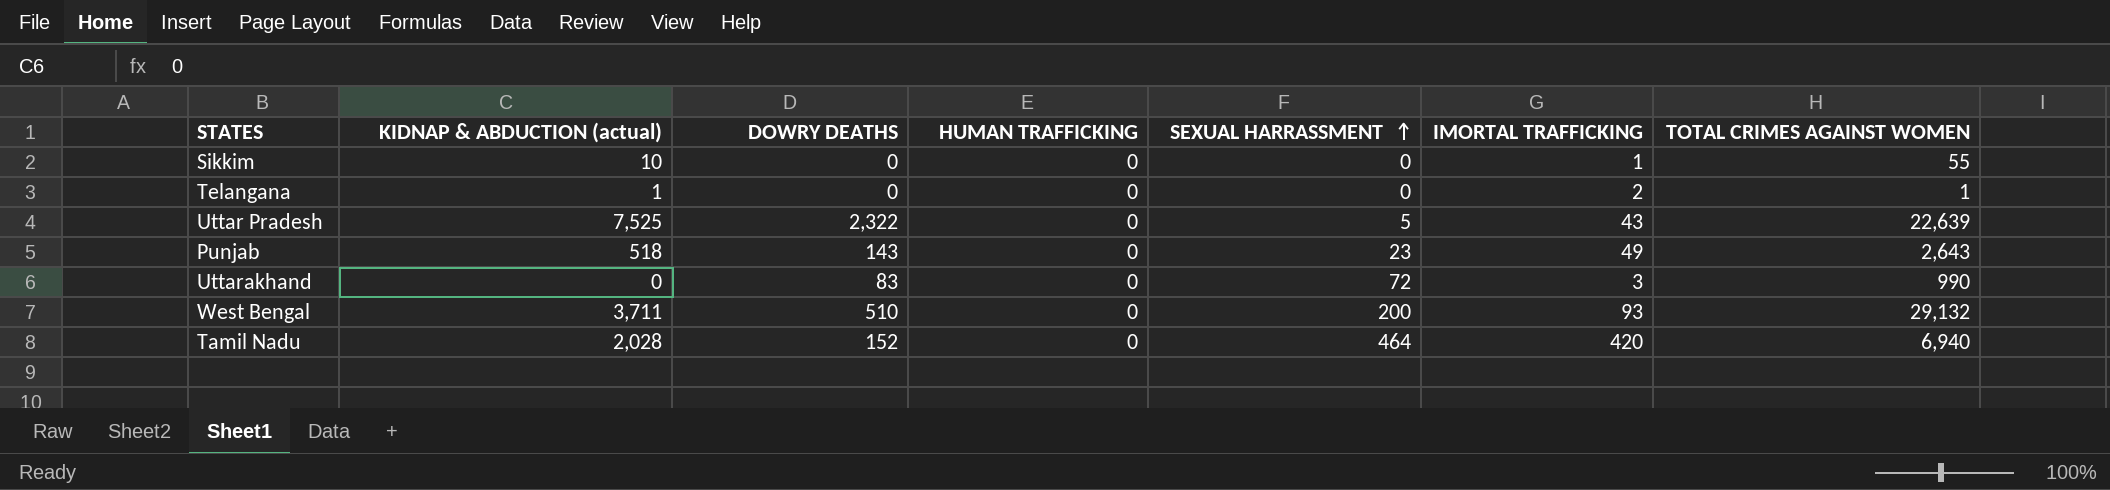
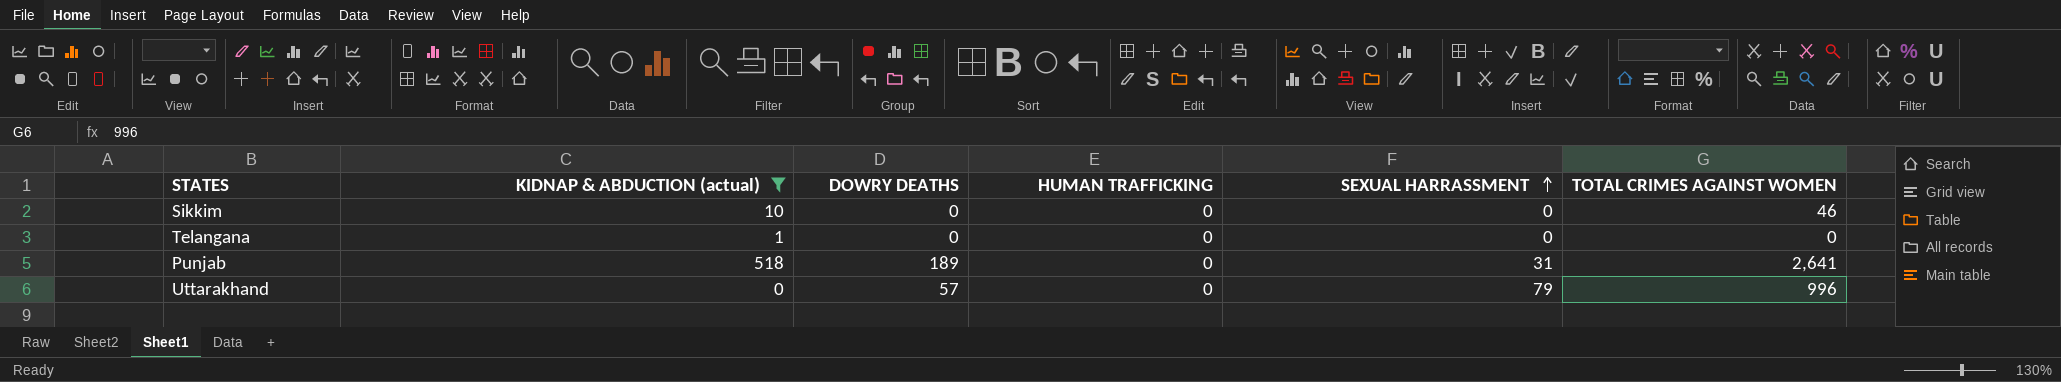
filter: none -> KIDNAP & ABDUCTION (actual) <= 518
column IMORTAL TRAFFICKING | position: 6 -> none
Sikkim | TOTAL CRIMES AGAINST WOMEN: 55 -> 46
Telangana | TOTAL CRIMES AGAINST WOMEN: 1 -> 0
Punjab | DOWRY DEATHS: 143 -> 189
Punjab | SEXUAL HARRASSMENT: 23 -> 31
Punjab | TOTAL CRIMES AGAINST WOMEN: 2,643 -> 2,641
Uttarakhand | DOWRY DEATHS: 83 -> 57
Uttarakhand | SEXUAL HARRASSMENT: 72 -> 79
Uttarakhand | TOTAL CRIMES AGAINST WOMEN: 990 -> 996

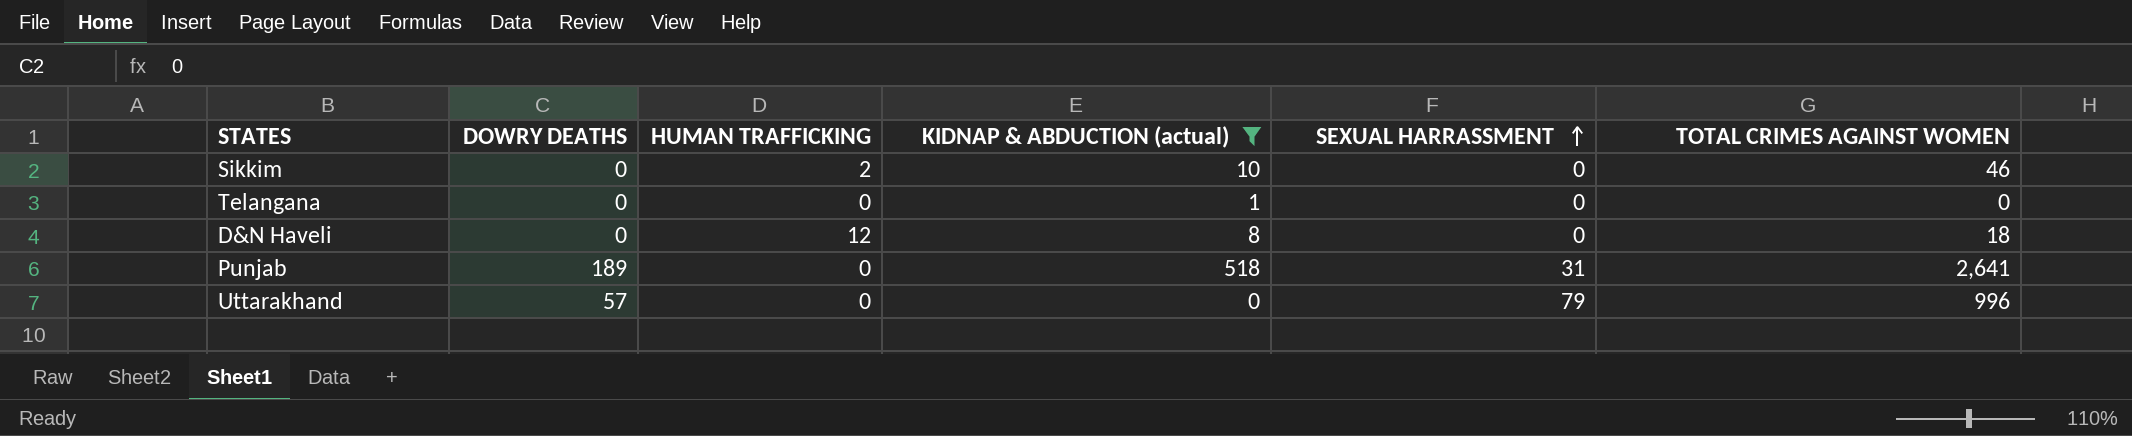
column KIDNAP & ABDUCTION (actual) | position: 2 -> 4
Sikkim | HUMAN TRAFFICKING: 0 -> 2
row D&N Haveli: none -> 0 | 12 | 8 | 0 | 18

